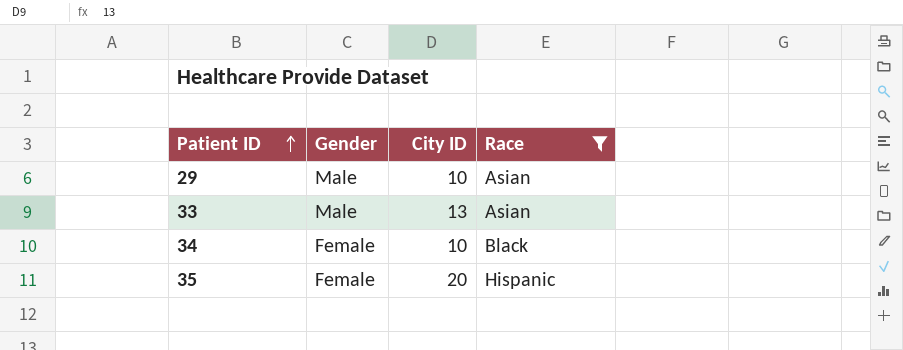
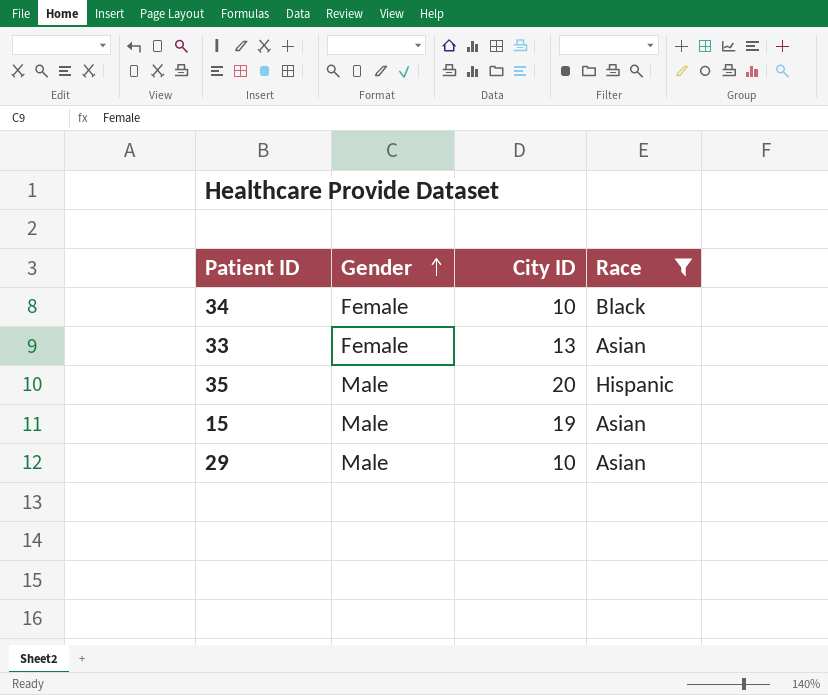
row order: Patient ID ascending -> Gender ascending
33 | Gender: Male -> Female
35 | Gender: Female -> Male
row 15: none -> Male | 19 | Asian

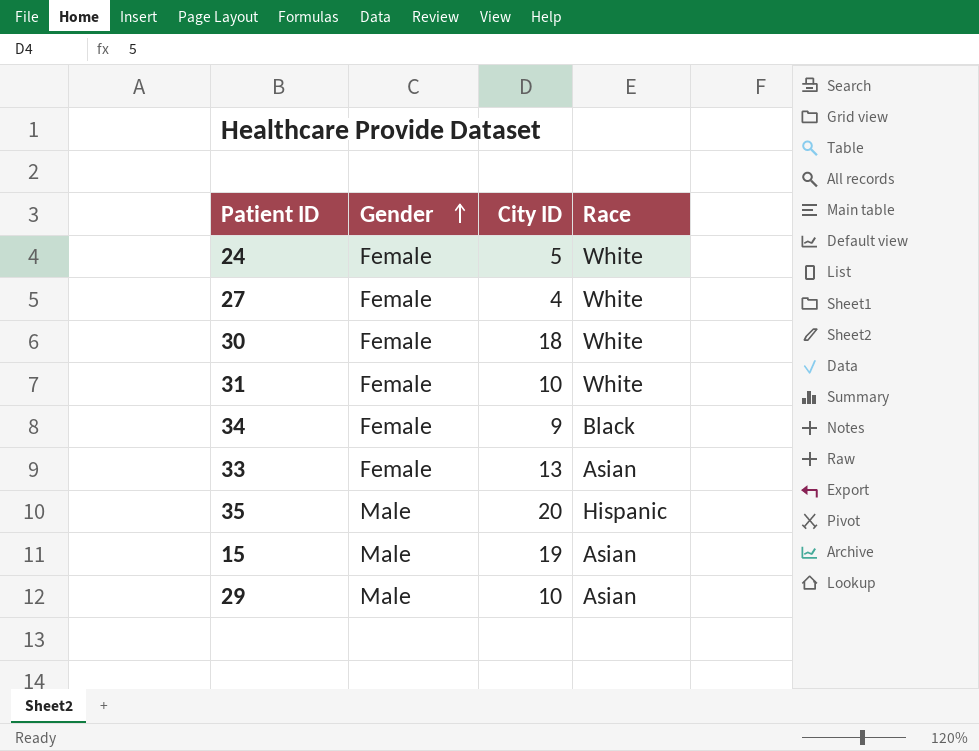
filter: Race != White -> none
34 | City ID: 10 -> 9

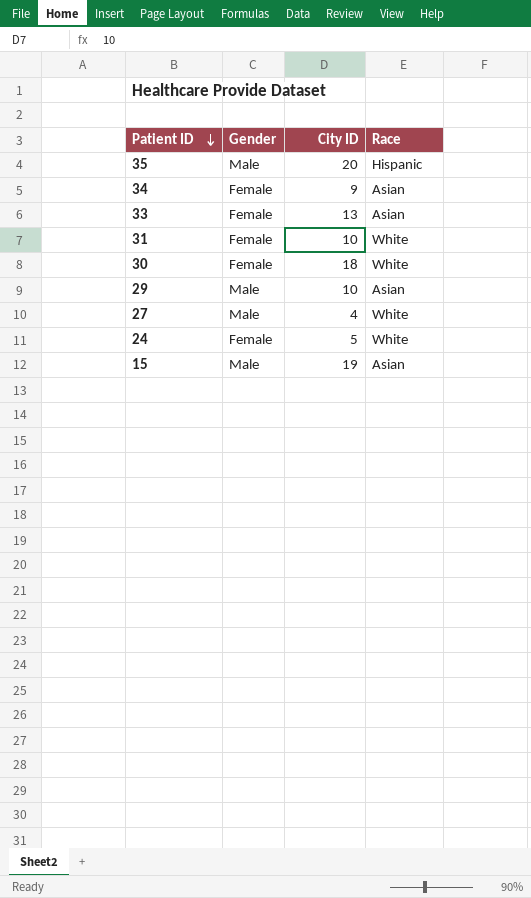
row order: Gender ascending -> Patient ID descending
34 | Race: Black -> Asian
27 | Gender: Female -> Male

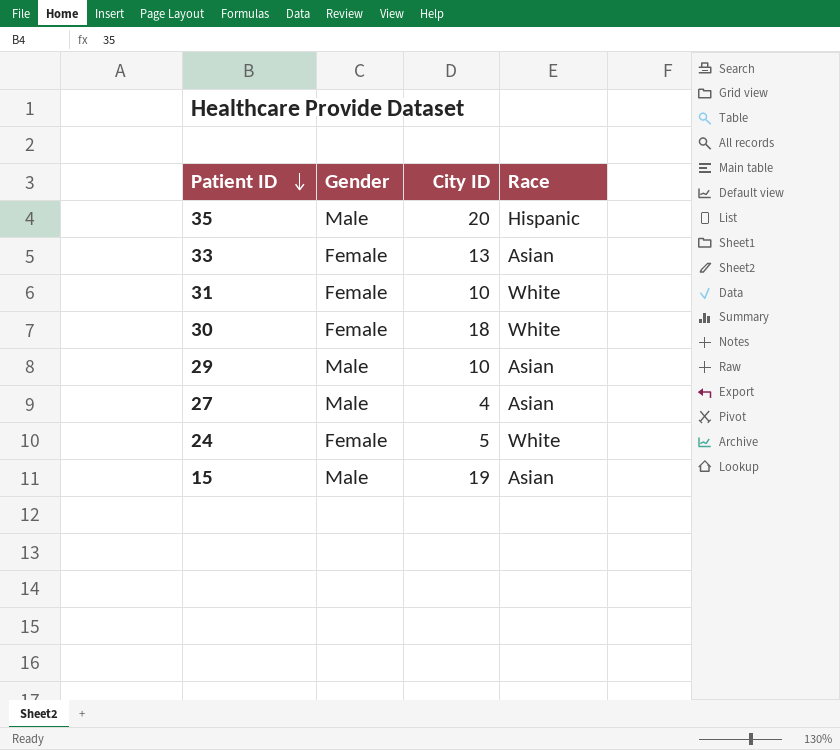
row 34: Female | 9 | Asian -> none
27 | Race: White -> Asian

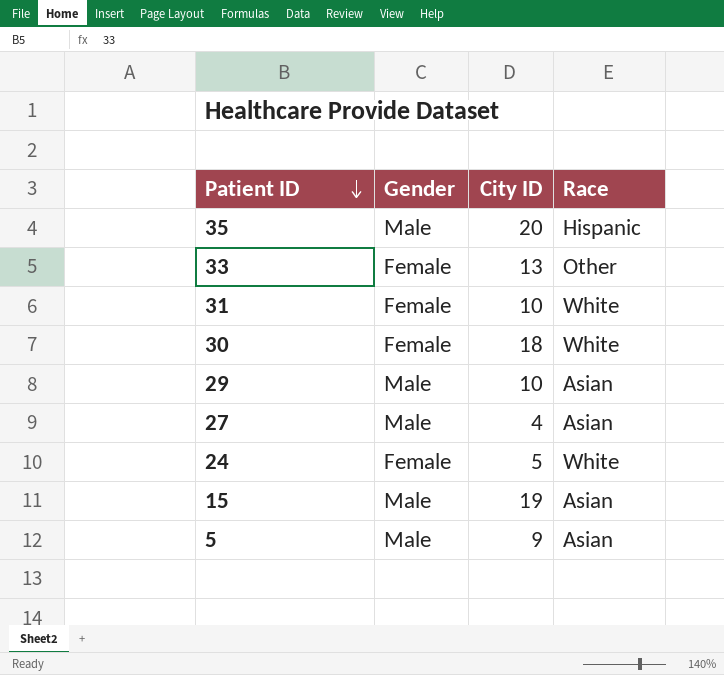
33 | Race: Asian -> Other
row 5: none -> Male | 9 | Asian

